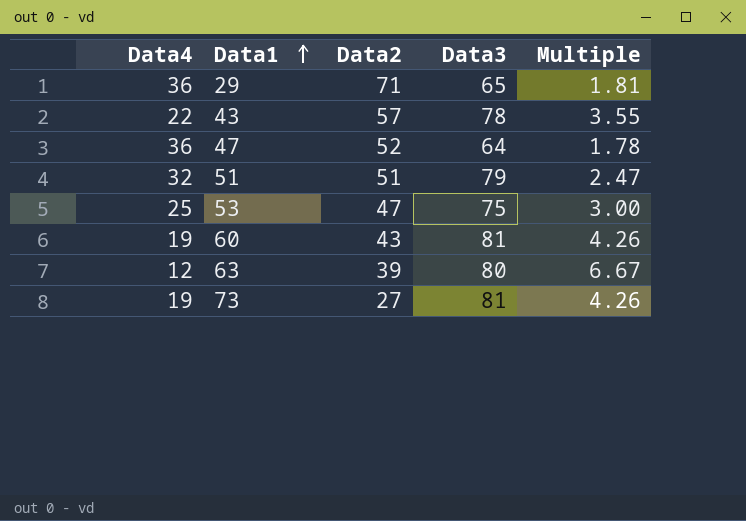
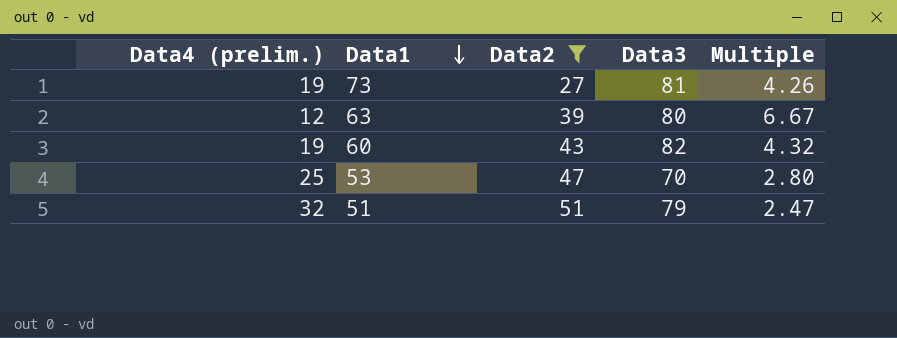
filter: none -> Data2 <= 51
row order: Data1 ascending -> Data1 descending
column name: Data4 -> Data4 (prelim.)
60 | Data3: 81 -> 82
60 | Multiple: 4.26 -> 4.32
53 | Data3: 75 -> 70
53 | Multiple: 3.00 -> 2.80

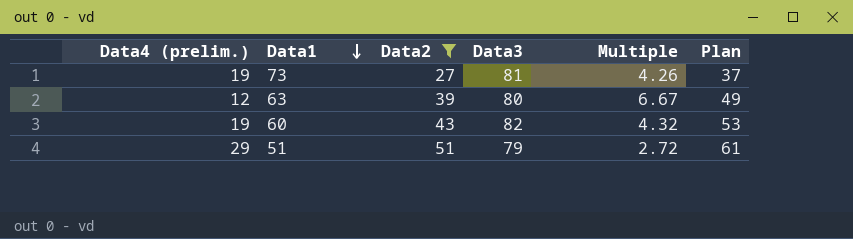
column Plan | formula: none -> [Data2] + 10
row 53: 25 | 47 | 70 | 2.80 -> none
51 | Data4 (prelim.): 32 -> 29
51 | Multiple: 2.47 -> 2.72

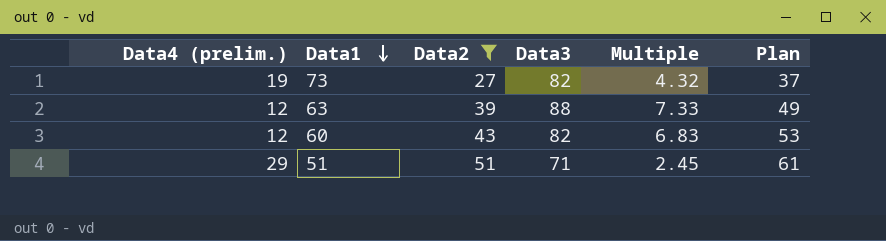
73 | Data3: 81 -> 82
73 | Multiple: 4.26 -> 4.32
63 | Data3: 80 -> 88
63 | Multiple: 6.67 -> 7.33
60 | Data4 (prelim.): 19 -> 12
60 | Multiple: 4.32 -> 6.83
51 | Data3: 79 -> 71
51 | Multiple: 2.72 -> 2.45

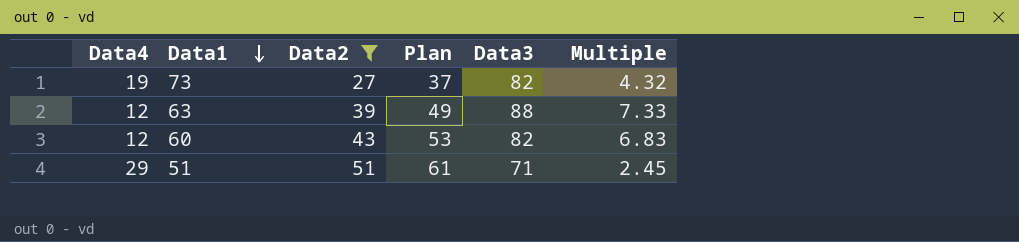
column name: Data4 (prelim.) -> Data4
column Plan | position: 6 -> 4

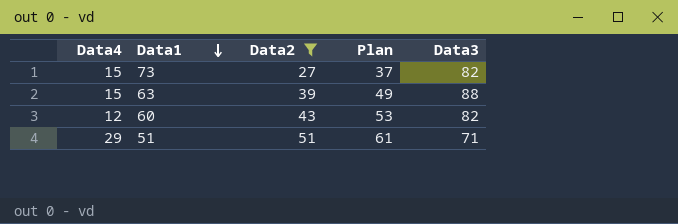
column Multiple | formula: [Data3] / [Data4] -> none
73 | Data4: 19 -> 15
63 | Data4: 12 -> 15

